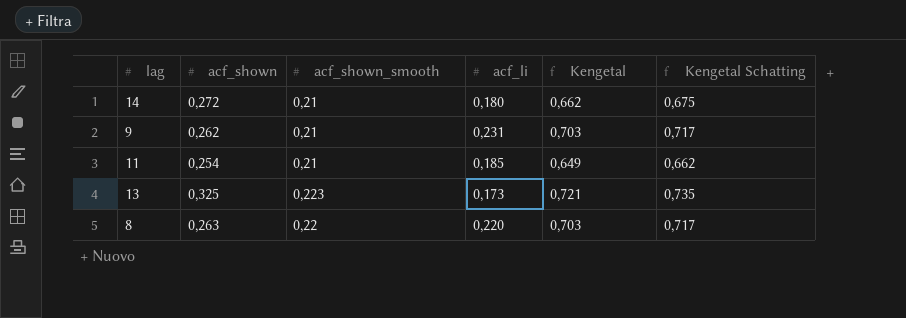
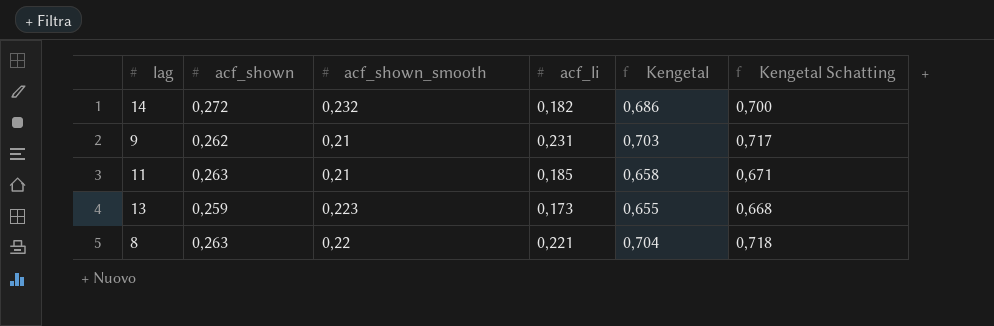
14 | acf_shown_smooth: 0,21 -> 0,232
14 | acf_li: 0,180 -> 0,182
14 | Kengetal: 0,662 -> 0,686
14 | Kengetal Schatting: 0,675 -> 0,700
11 | acf_shown: 0,254 -> 0,263
11 | Kengetal: 0,649 -> 0,658
11 | Kengetal Schatting: 0,662 -> 0,671
13 | acf_shown: 0,325 -> 0,259
13 | Kengetal: 0,721 -> 0,655
13 | Kengetal Schatting: 0,735 -> 0,668
8 | acf_li: 0,220 -> 0,221
8 | Kengetal: 0,703 -> 0,704
8 | Kengetal Schatting: 0,717 -> 0,718

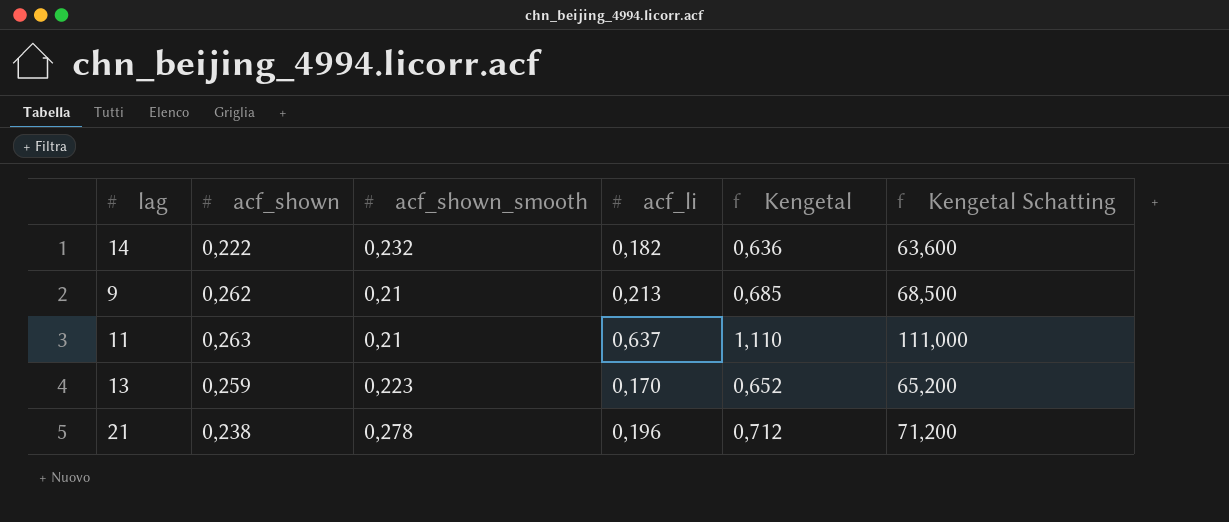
column Kengetal Schatting | formula: [Kengetal] * 1,02 -> [Kengetal] * 100
row 8: 0,263 | 0,22 | 0,221 | 0,704 | 0,718 -> none
14 | acf_shown: 0,272 -> 0,222
14 | Kengetal: 0,686 -> 0,636
9 | acf_li: 0,231 -> 0,213
9 | Kengetal: 0,703 -> 0,685
11 | acf_li: 0,185 -> 0,637
11 | Kengetal: 0,658 -> 1,110
13 | acf_li: 0,173 -> 0,170
13 | Kengetal: 0,655 -> 0,652
row 21: none -> 0,238 | 0,278 | 0,196 | 0,712 | 71,200

